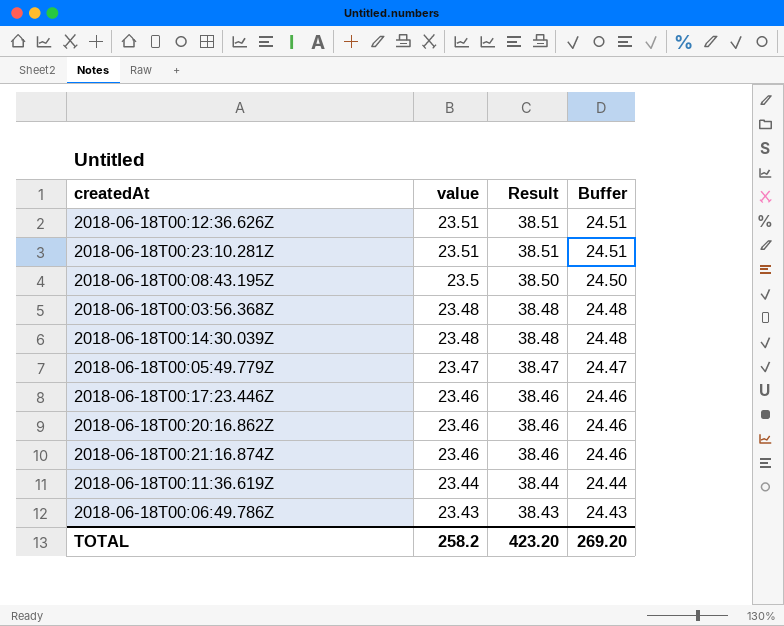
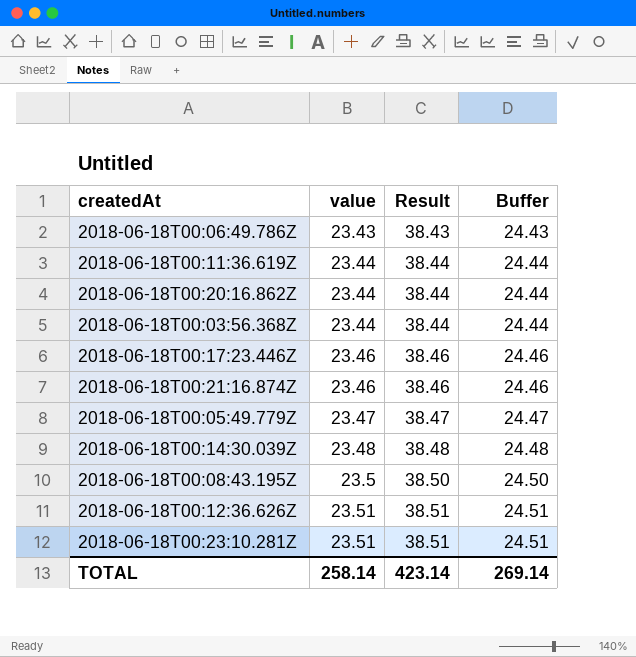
row order: value descending -> value ascending
2018-06-18T00:20:16.862Z | value: 23.46 -> 23.44
2018-06-18T00:20:16.862Z | Result: 38.46 -> 38.44
2018-06-18T00:20:16.862Z | Buffer: 24.46 -> 24.44
2018-06-18T00:03:56.368Z | value: 23.48 -> 23.44
2018-06-18T00:03:56.368Z | Result: 38.48 -> 38.44
2018-06-18T00:03:56.368Z | Buffer: 24.48 -> 24.44
TOTAL | value: 258.2 -> 258.14
TOTAL | Result: 423.20 -> 423.14
TOTAL | Buffer: 269.20 -> 269.14

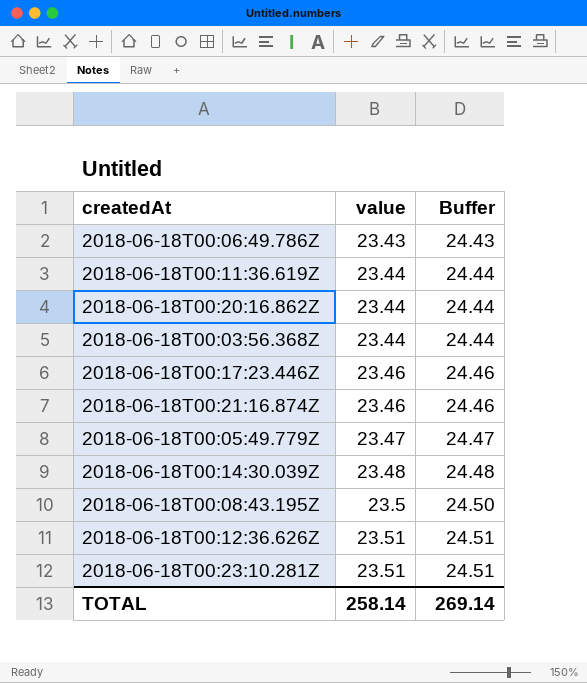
column Result | formula: [value] + 15 -> none

